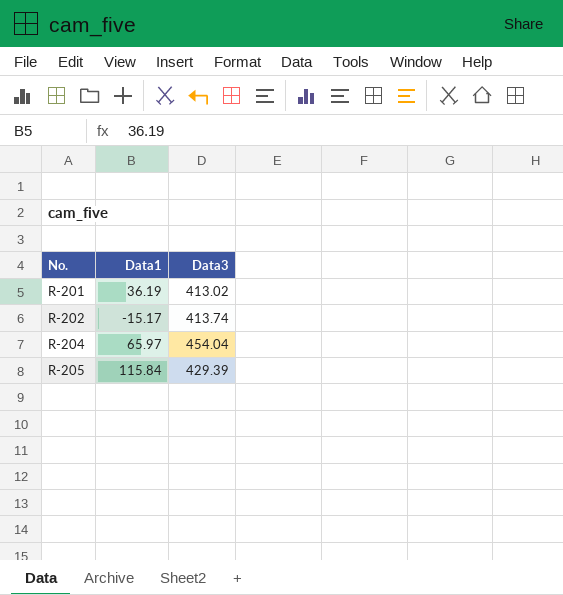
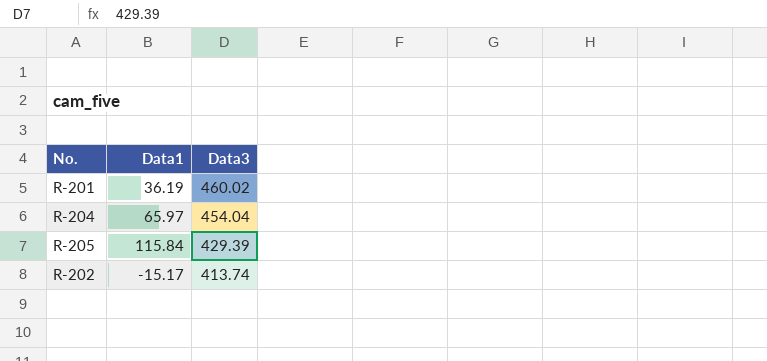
row order: No. ascending -> Data3 descending
R-201 | Data3: 413.02 -> 460.02

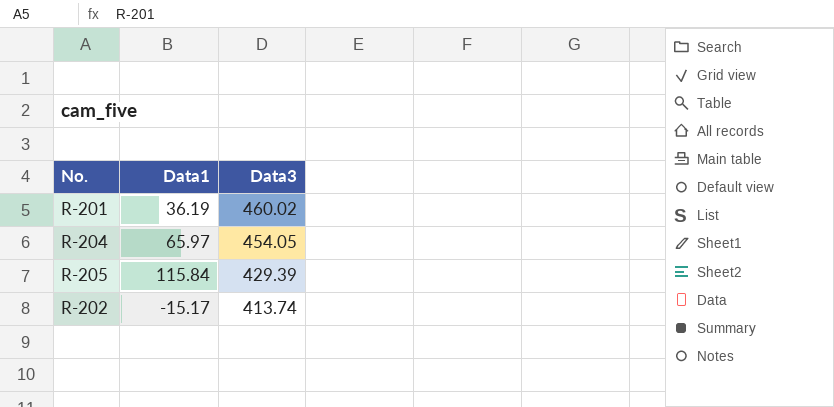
R-204 | Data3: 454.04 -> 454.05

